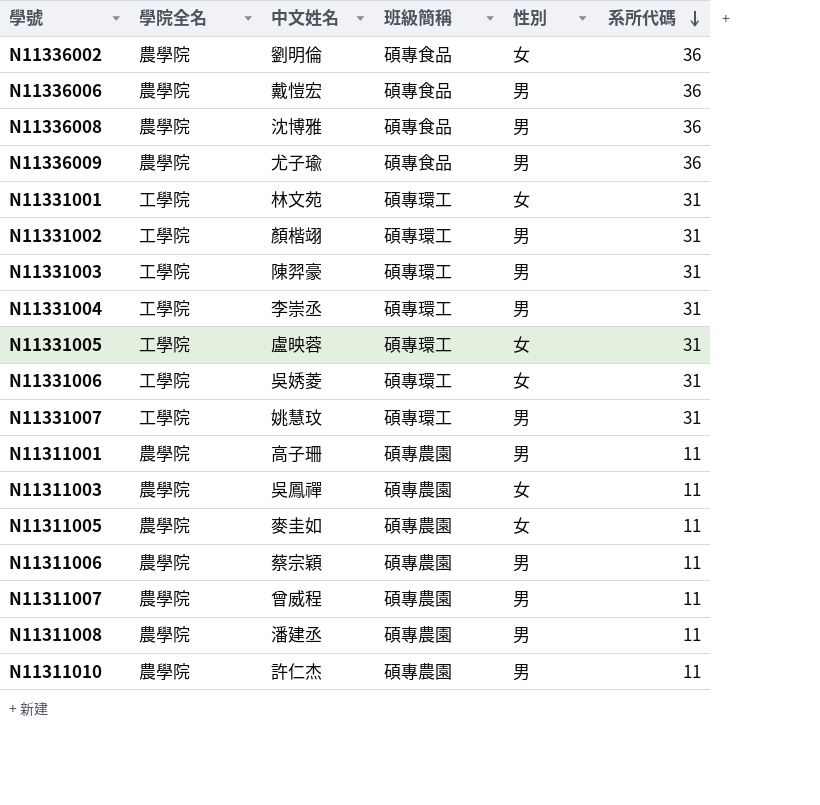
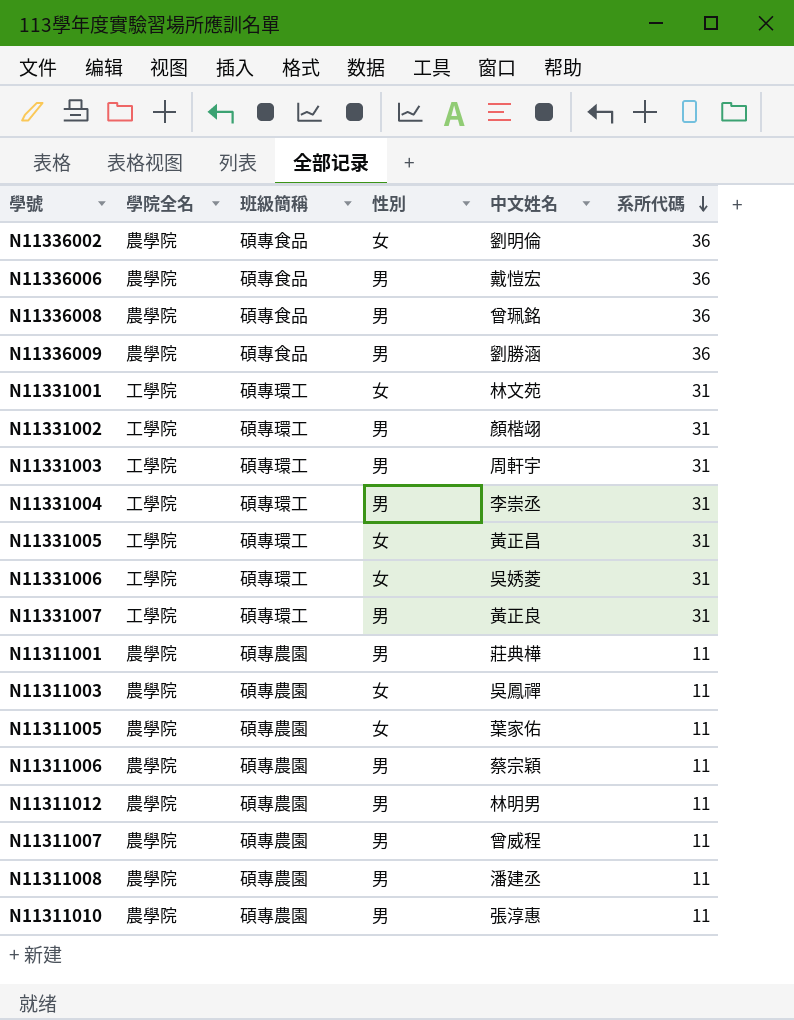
column 中文姓名 | position: 3 -> 5
N11336008 | 中文姓名: 沈博雅 -> 曾珮銘
N11336009 | 中文姓名: 尤子瑜 -> 劉勝涵
N11331003 | 中文姓名: 陳羿豪 -> 周軒宇
N11331005 | 中文姓名: 盧映蓉 -> 黃正昌
N11331007 | 中文姓名: 姚慧玟 -> 黃正良
N11311001 | 中文姓名: 高子珊 -> 莊典樺
N11311005 | 中文姓名: 麥圭如 -> 葉家佑
row N11311012: none -> 農學院 | 碩專農園 | 男 | 林明男 | 11
N11311010 | 中文姓名: 許仁杰 -> 張淳惠

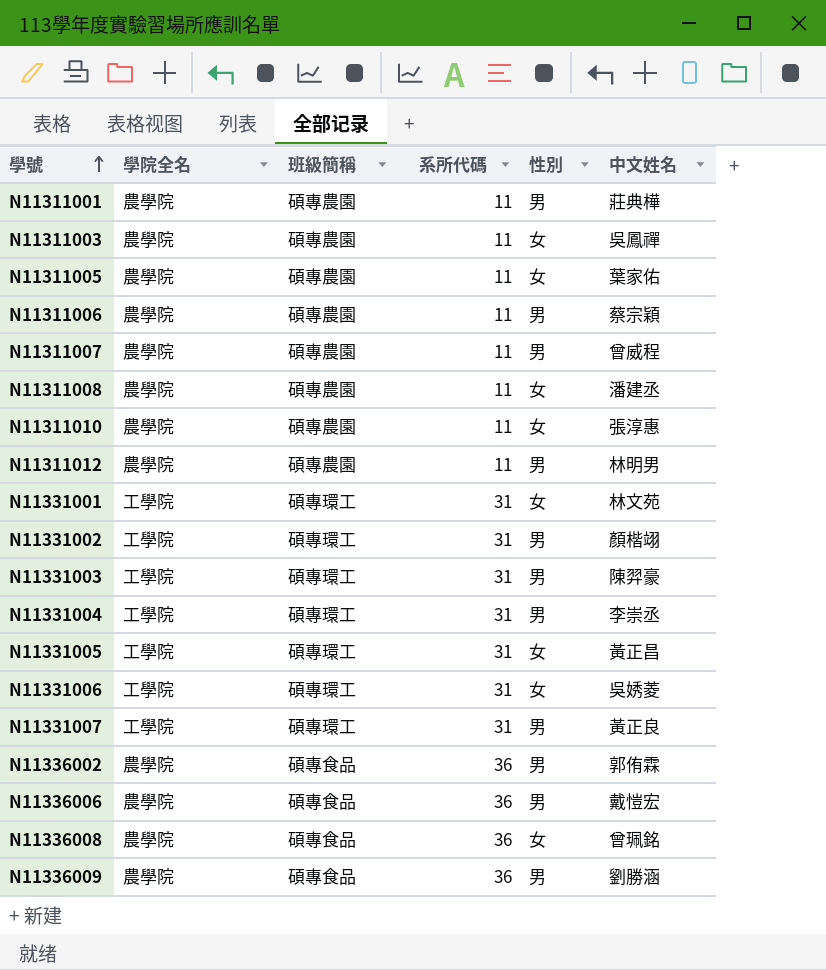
row order: 系所代碼 descending -> 學號 ascending
column 系所代碼 | position: 6 -> 4
N11311008 | 性別: 男 -> 女
N11311010 | 性別: 男 -> 女
N11331003 | 中文姓名: 周軒宇 -> 陳羿豪
N11336002 | 性別: 女 -> 男
N11336002 | 中文姓名: 劉明倫 -> 郭侑霖
N11336008 | 性別: 男 -> 女

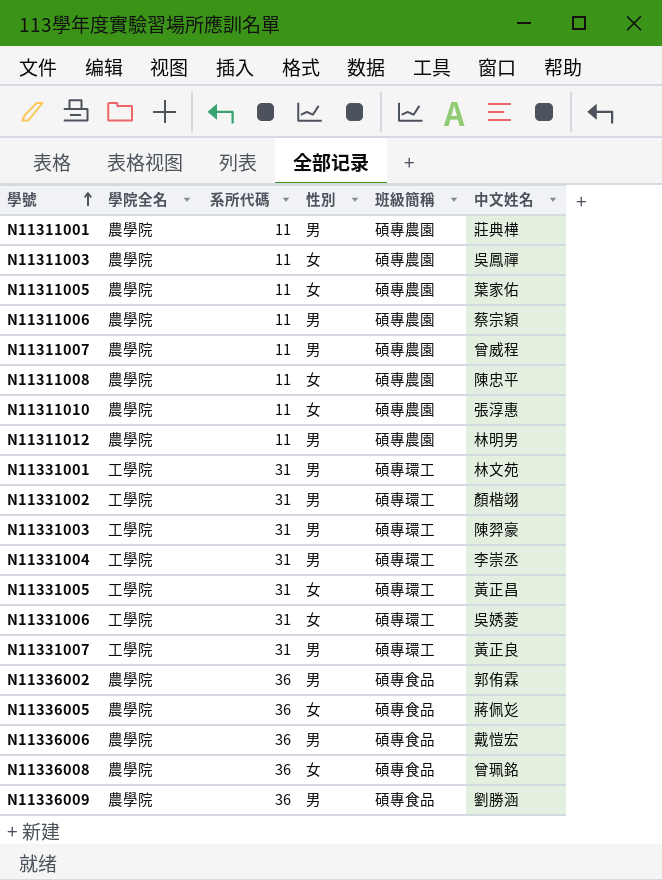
column 班級簡稱 | position: 3 -> 5
N11311008 | 中文姓名: 潘建丞 -> 陳忠平
N11331001 | 性別: 女 -> 男
row N11336005: none -> 農學院 | 36 | 女 | 碩專食品 | 蔣佩彣

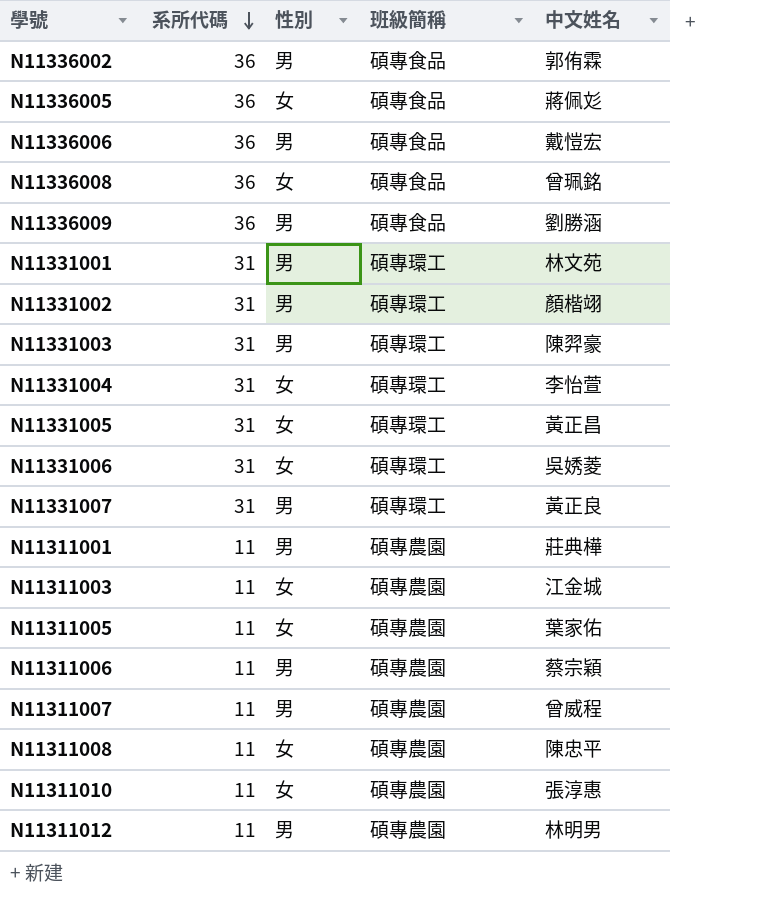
row order: 學號 ascending -> 系所代碼 descending
column 學院全名 | position: 2 -> none
N11331004 | 性別: 男 -> 女
N11331004 | 中文姓名: 李崇丞 -> 李怡萱
N11311003 | 中文姓名: 吳鳳禪 -> 江金城

